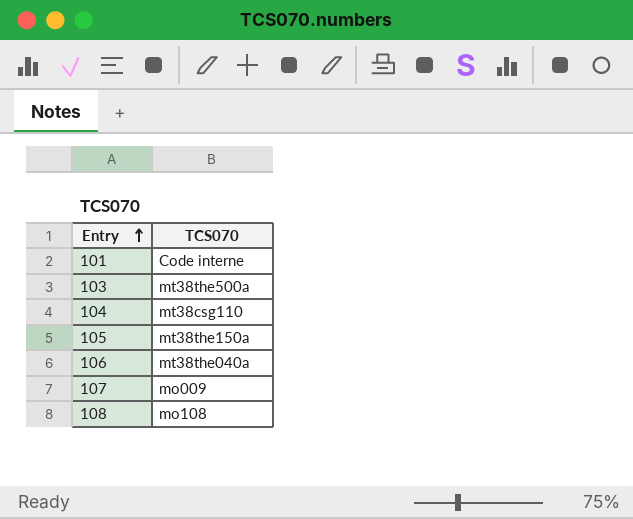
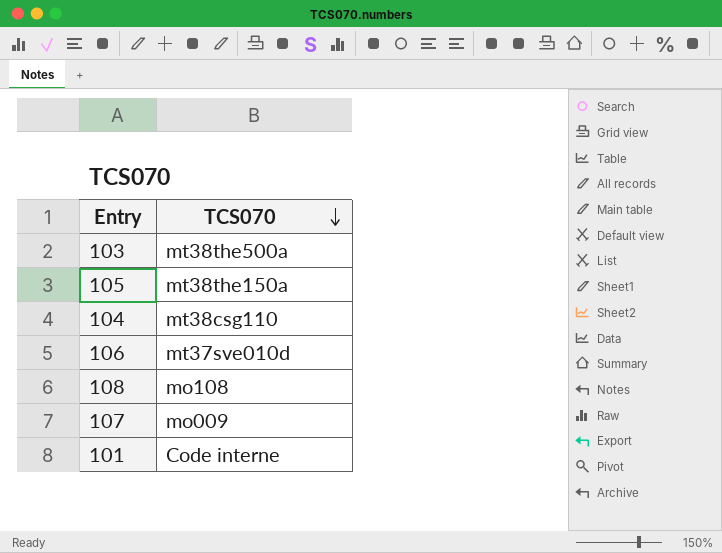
row order: Entry ascending -> TCS070 descending
106 | TCS070: mt38the040a -> mt37sve010d

